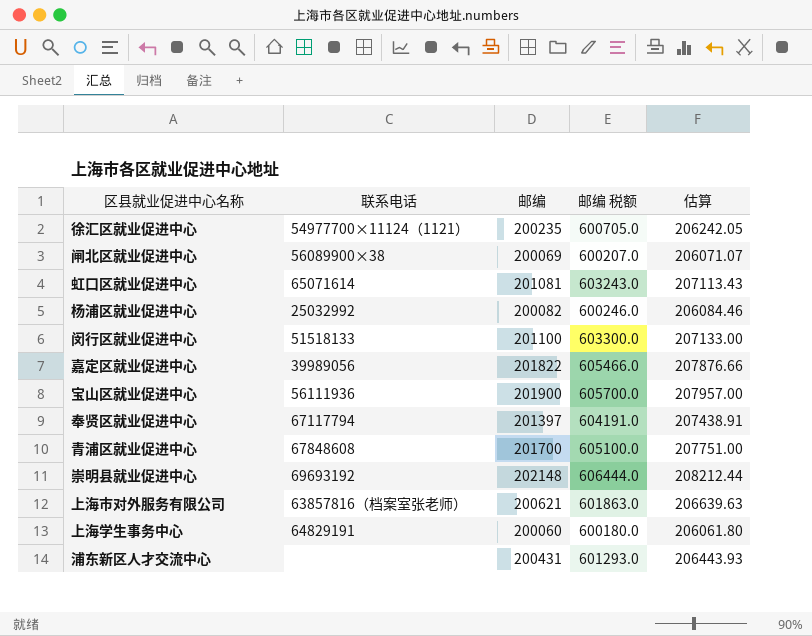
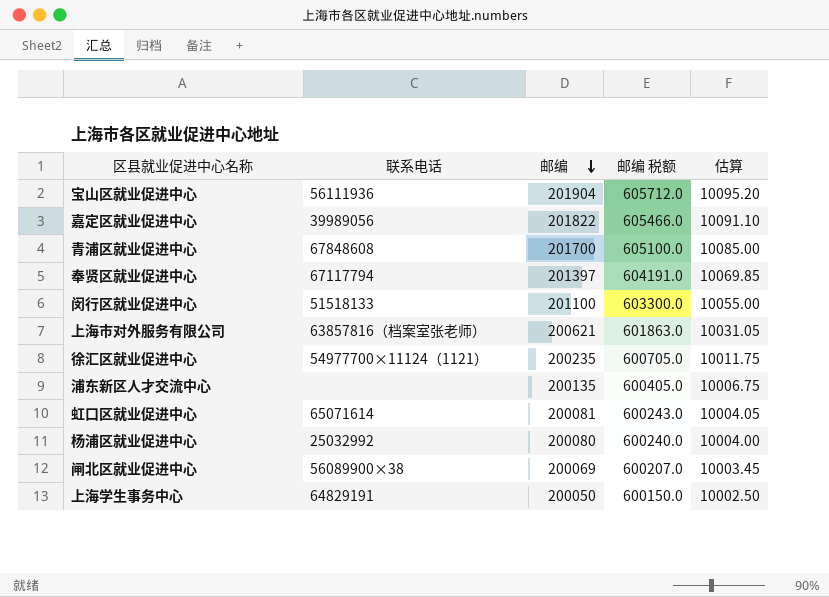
row order: none -> 邮编 descending
column 估算 | formula: [邮编] * 1.03 -> [邮编] * 0.05
row 崇明县就业促进中心: 69693192 | 202148 | 606444.0 | 208212.44 -> none
宝山区就业促进中心 | 邮编: 201900 -> 201904
宝山区就业促进中心 | 邮编 税额: 605700.0 -> 605712.0
浦东新区人才交流中心 | 邮编: 200431 -> 200135
浦东新区人才交流中心 | 邮编 税额: 601293.0 -> 600405.0
虹口区就业促进中心 | 邮编: 201081 -> 200081
虹口区就业促进中心 | 邮编 税额: 603243.0 -> 600243.0
杨浦区就业促进中心 | 邮编: 200082 -> 200080
杨浦区就业促进中心 | 邮编 税额: 600246.0 -> 600240.0
上海学生事务中心 | 邮编: 200060 -> 200050
上海学生事务中心 | 邮编 税额: 600180.0 -> 600150.0

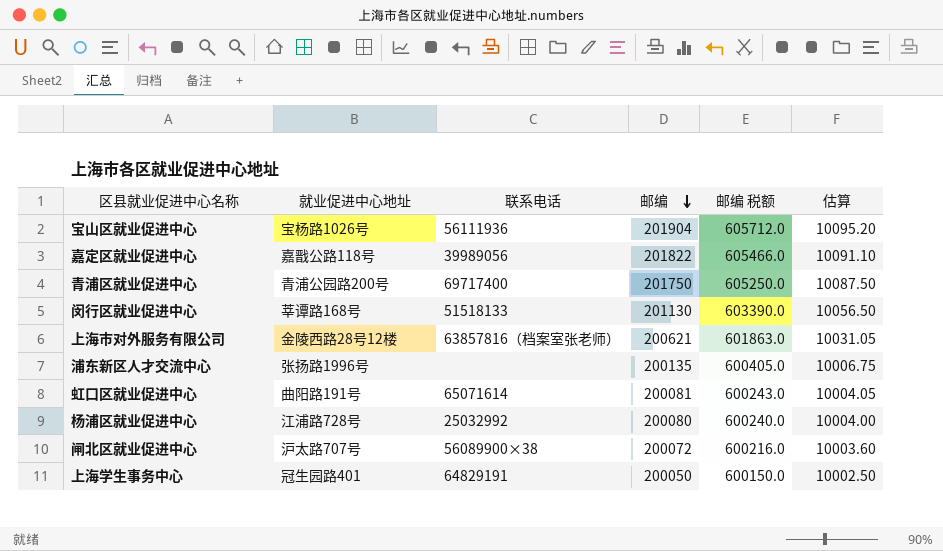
column 就业促进中心地址 | position: none -> 2
row 奉贤区就业促进中心: 67117794 | 201397 | 604191.0 | 10069.85 -> none
row 徐汇区就业促进中心: 54977700×11124（1121） | 200235 | 600705.0 | 10011.75 -> none
青浦区就业促进中心 | 联系电话: 67848608 -> 69717400
青浦区就业促进中心 | 邮编: 201700 -> 201750
青浦区就业促进中心 | 邮编 税额: 605100.0 -> 605250.0
青浦区就业促进中心 | 估算: 10085.00 -> 10087.50
闵行区就业促进中心 | 邮编: 201100 -> 201130
闵行区就业促进中心 | 邮编 税额: 603300.0 -> 603390.0
闵行区就业促进中心 | 估算: 10055.00 -> 10056.50
闸北区就业促进中心 | 邮编: 200069 -> 200072
闸北区就业促进中心 | 邮编 税额: 600207.0 -> 600216.0
闸北区就业促进中心 | 估算: 10003.45 -> 10003.60

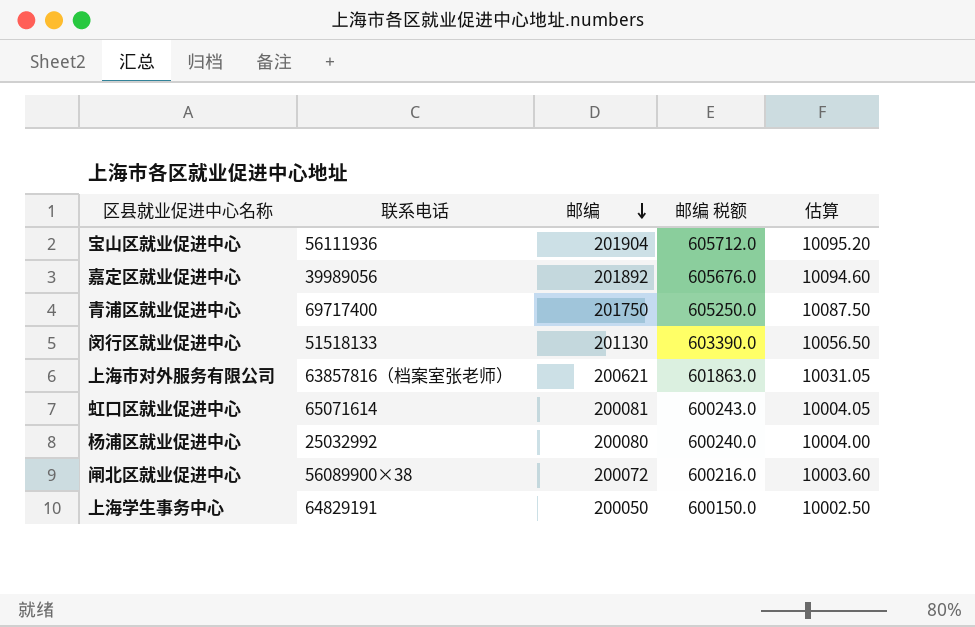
column 就业促进中心地址 | position: 2 -> none
row 浦东新区人才交流中心: 张扬路1996号 | none | 200135 | 600405.0 | 10006.75 -> none
嘉定区就业促进中心 | 邮编: 201822 -> 201892
嘉定区就业促进中心 | 邮编 税额: 605466.0 -> 605676.0
嘉定区就业促进中心 | 估算: 10091.10 -> 10094.60

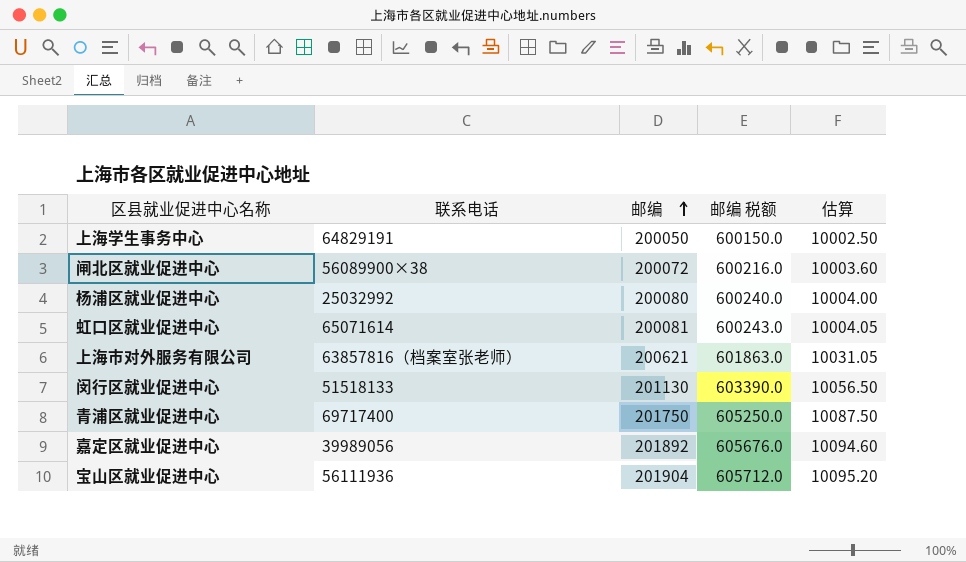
row order: 邮编 descending -> 邮编 ascending

